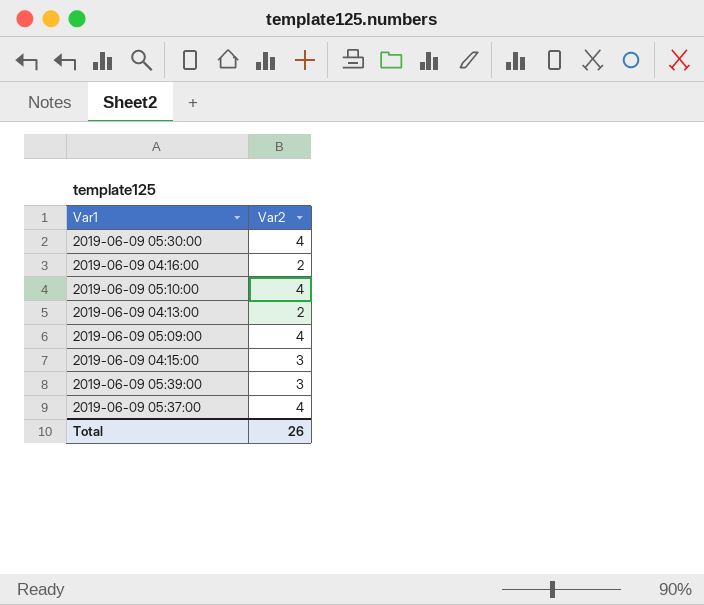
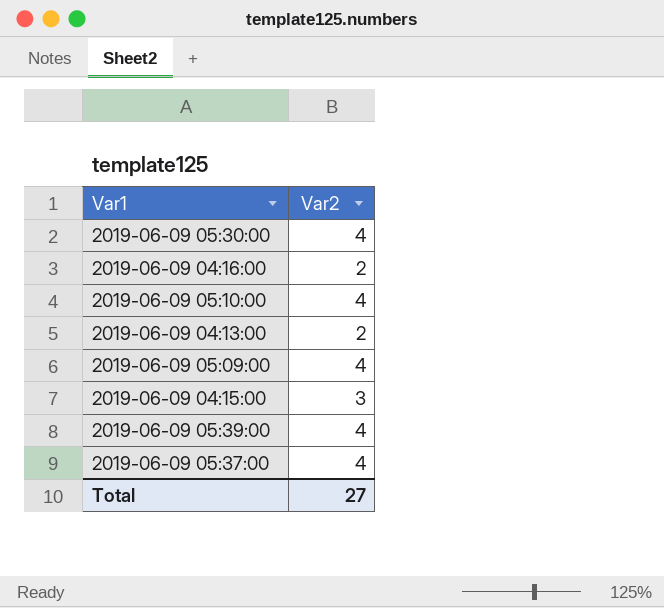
2019-06-09 05:39:00 | Var2: 3 -> 4
Total | Var2: 26 -> 27

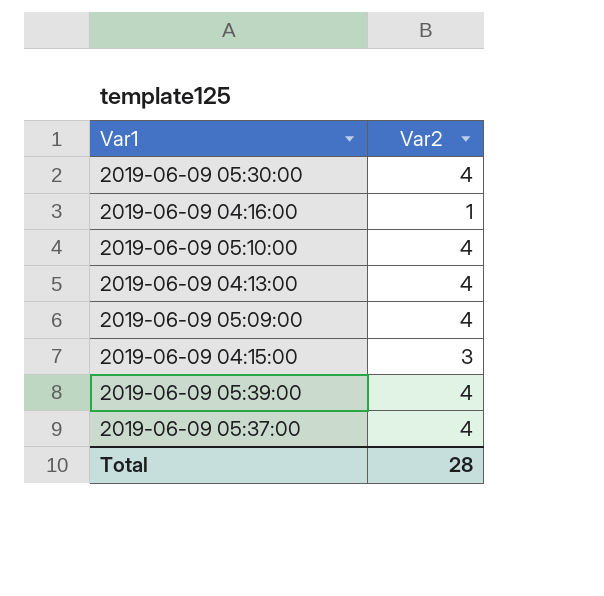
2019-06-09 04:16:00 | Var2: 2 -> 1
2019-06-09 04:13:00 | Var2: 2 -> 4
Total | Var2: 27 -> 28

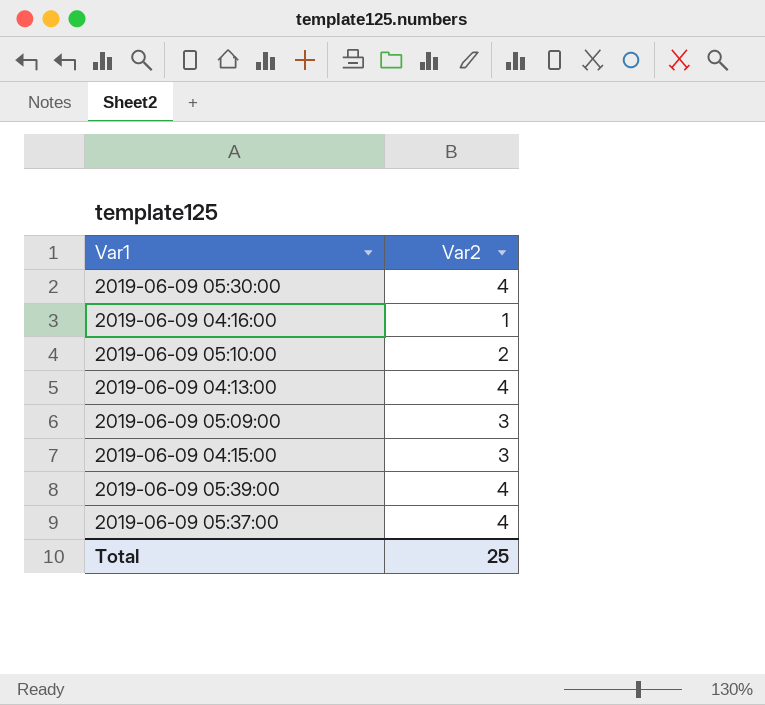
2019-06-09 05:10:00 | Var2: 4 -> 2
2019-06-09 05:09:00 | Var2: 4 -> 3
Total | Var2: 28 -> 25

